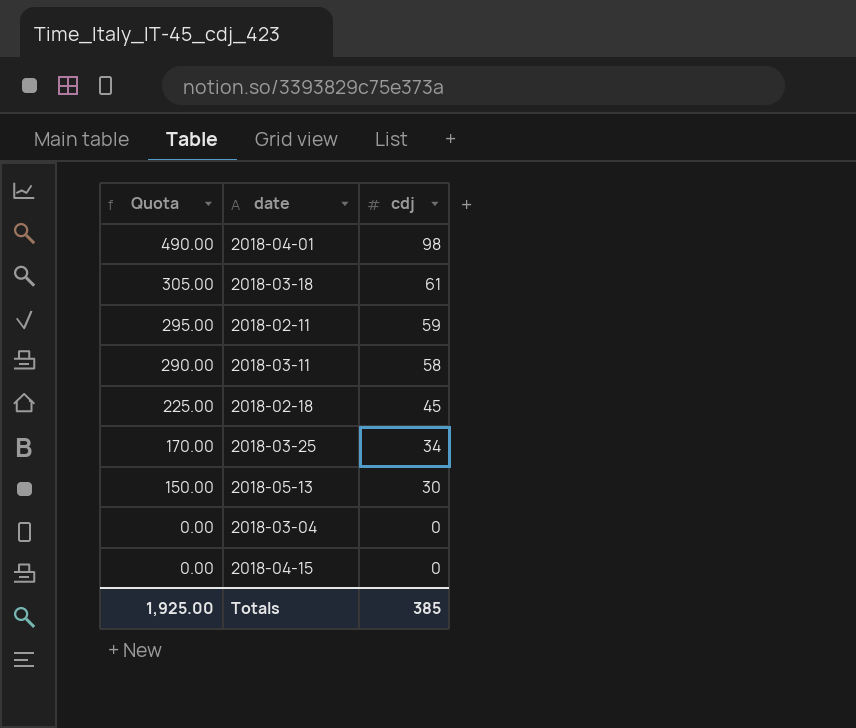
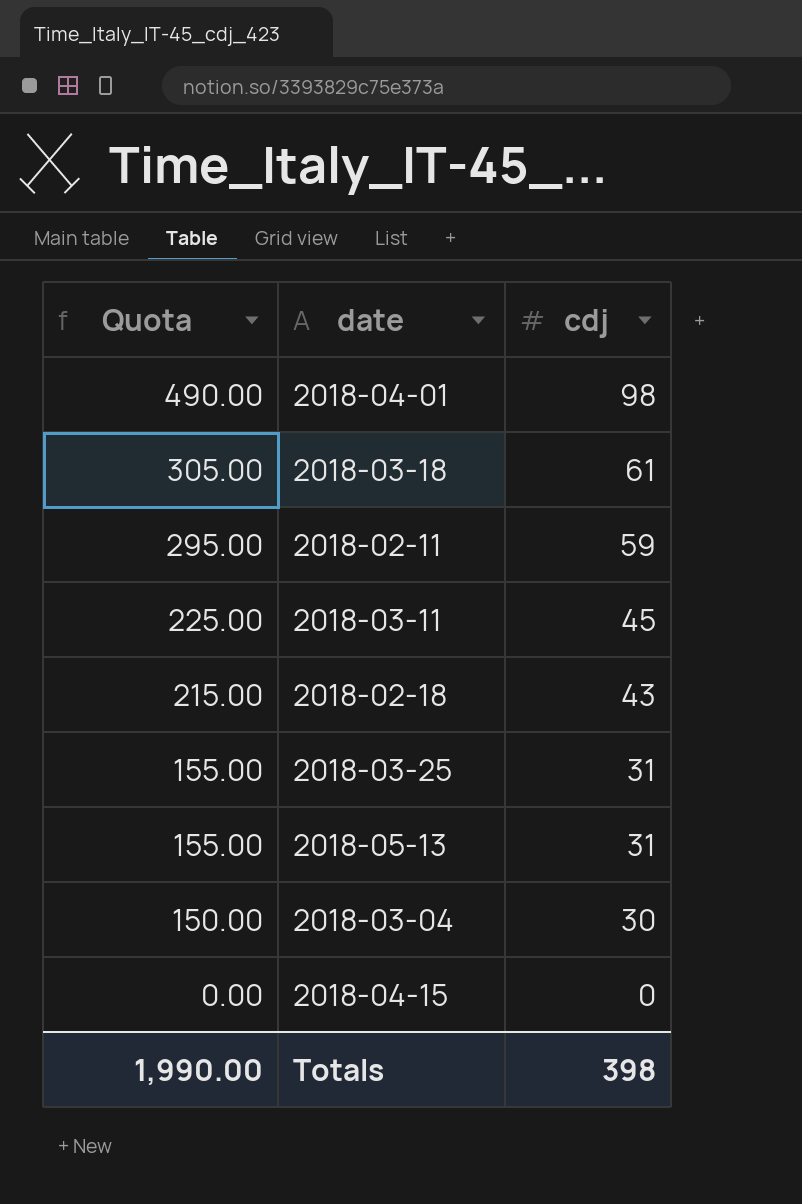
2018-03-11 | Quota: 290.00 -> 225.00
2018-03-11 | cdj: 58 -> 45
2018-02-18 | Quota: 225.00 -> 215.00
2018-02-18 | cdj: 45 -> 43
2018-03-25 | Quota: 170.00 -> 155.00
2018-03-25 | cdj: 34 -> 31
2018-05-13 | Quota: 150.00 -> 155.00
2018-05-13 | cdj: 30 -> 31
2018-03-04 | Quota: 0.00 -> 150.00
2018-03-04 | cdj: 0 -> 30
Totals | Quota: 1,925.00 -> 1,990.00
Totals | cdj: 385 -> 398

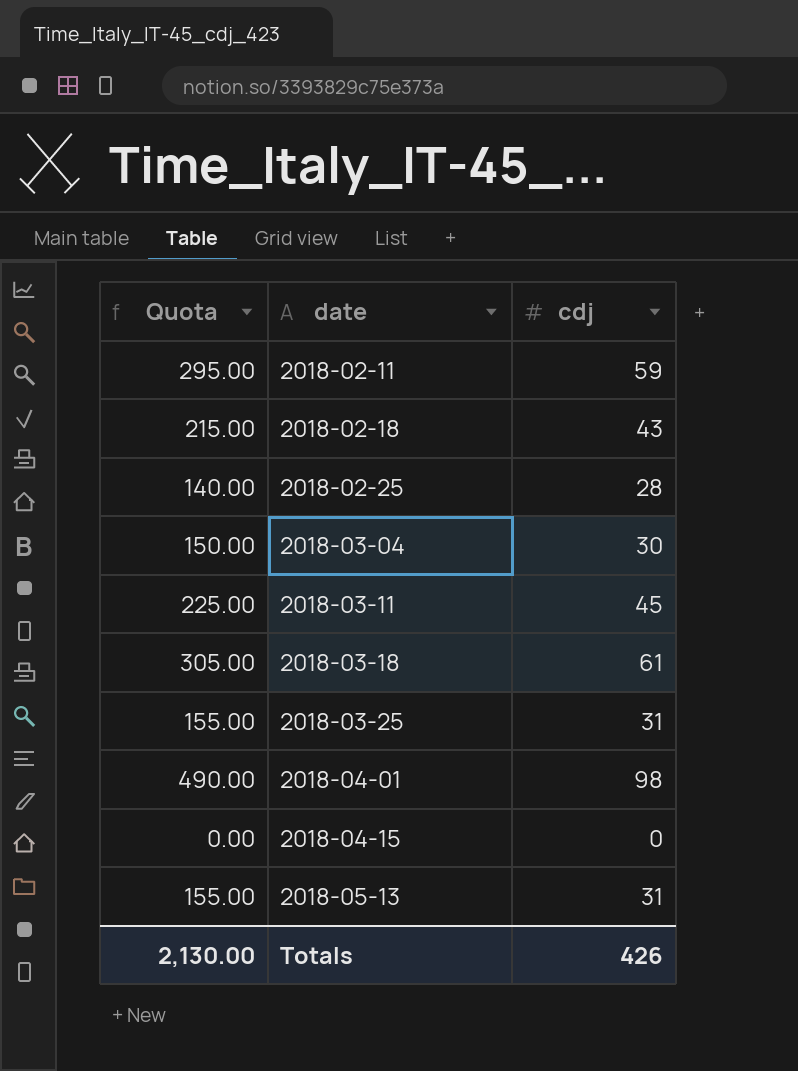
row order: Quota descending -> date ascending
row 2018-02-25: none -> 140.00 | 28
Totals | Quota: 1,990.00 -> 2,130.00
Totals | cdj: 398 -> 426

